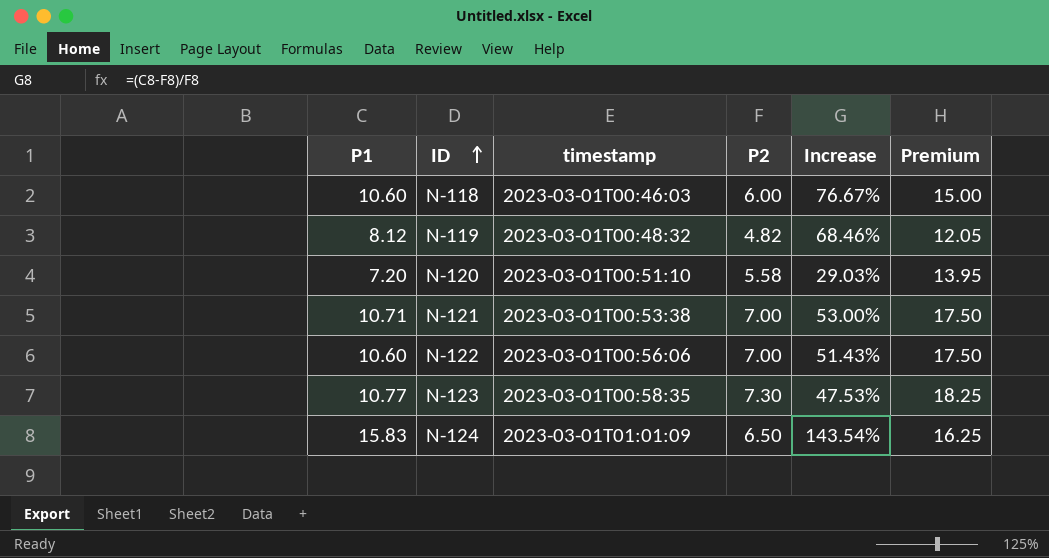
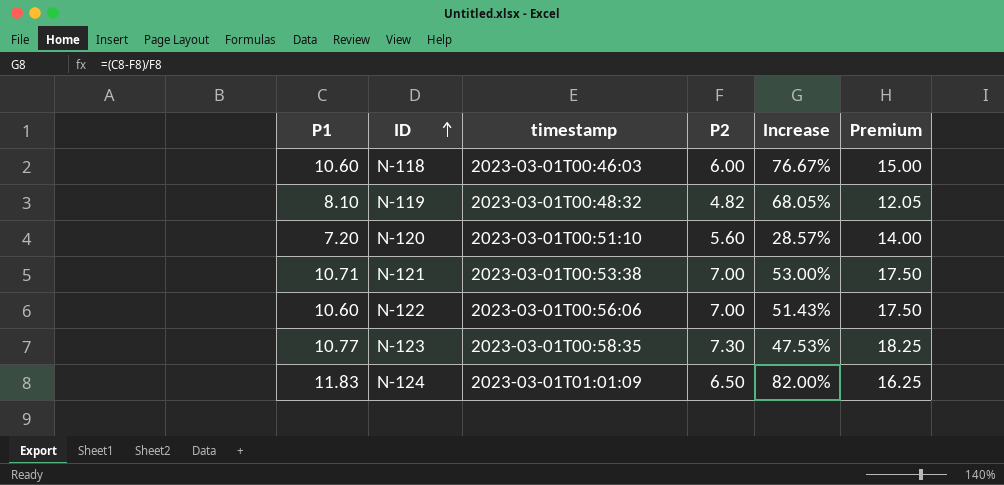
N-119 | P1: 8.12 -> 8.10
N-119 | Increase: 68.46% -> 68.05%
N-120 | P2: 5.58 -> 5.60
N-120 | Increase: 29.03% -> 28.57%
N-120 | Premium: 13.95 -> 14.00
N-124 | P1: 15.83 -> 11.83
N-124 | Increase: 143.54% -> 82.00%

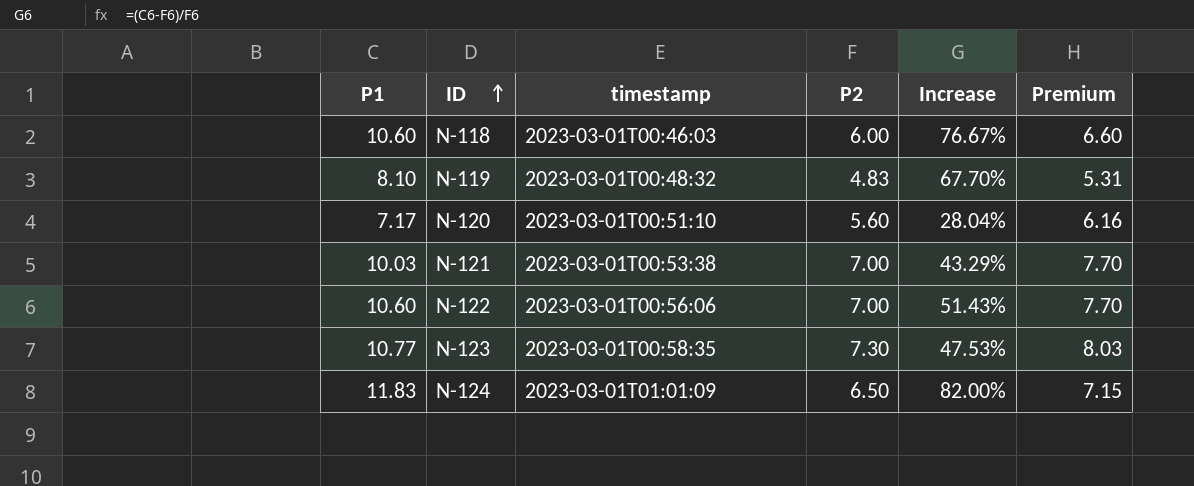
column Premium | formula: [P2] * 2.5 -> [P2] * 1.1
N-119 | P2: 4.82 -> 4.83
N-119 | Increase: 68.05% -> 67.70%
N-120 | P1: 7.20 -> 7.17
N-120 | Increase: 28.57% -> 28.04%
N-121 | P1: 10.71 -> 10.03
N-121 | Increase: 53.00% -> 43.29%

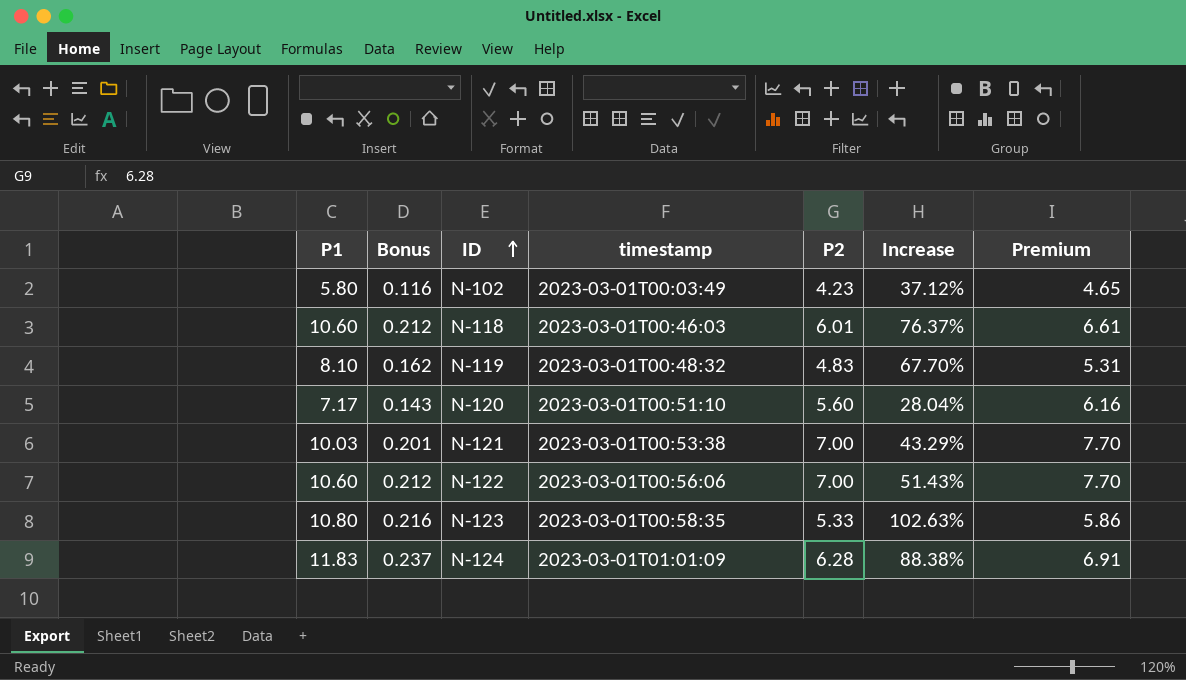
column Bonus | formula: none -> [P1] * 0.02
row N-102: none -> 5.80 | 0.116 | 2023-03-01T00:03:49 | 4.23 | 37.12% | 4.65
N-118 | P2: 6.00 -> 6.01
N-118 | Increase: 76.67% -> 76.37%
N-118 | Premium: 6.60 -> 6.61
N-123 | P1: 10.77 -> 10.80
N-123 | P2: 7.30 -> 5.33
N-123 | Increase: 47.53% -> 102.63%
N-123 | Premium: 8.03 -> 5.86
N-124 | P2: 6.50 -> 6.28
N-124 | Increase: 82.00% -> 88.38%
N-124 | Premium: 7.15 -> 6.91

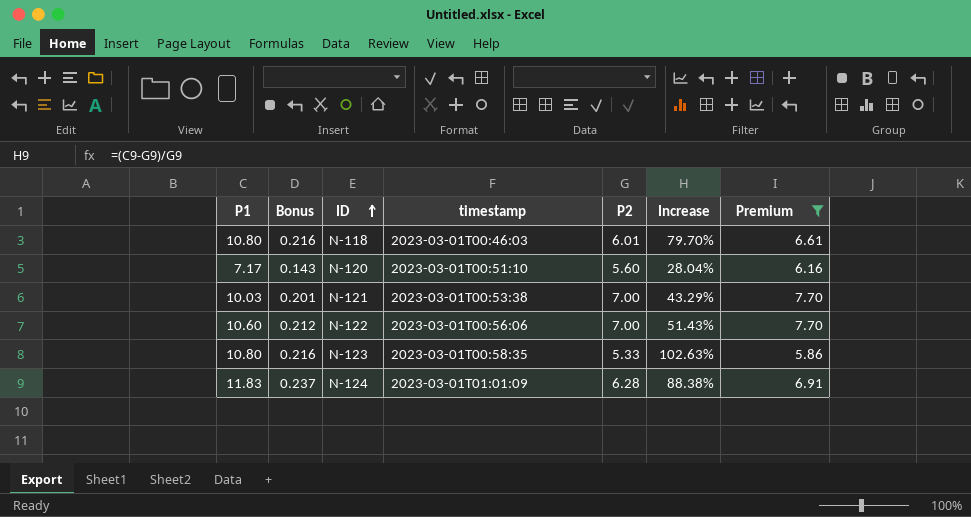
filter: none -> Premium >= 5.86
N-118 | P1: 10.60 -> 10.80
N-118 | Bonus: 0.212 -> 0.216
N-118 | Increase: 76.37% -> 79.70%

